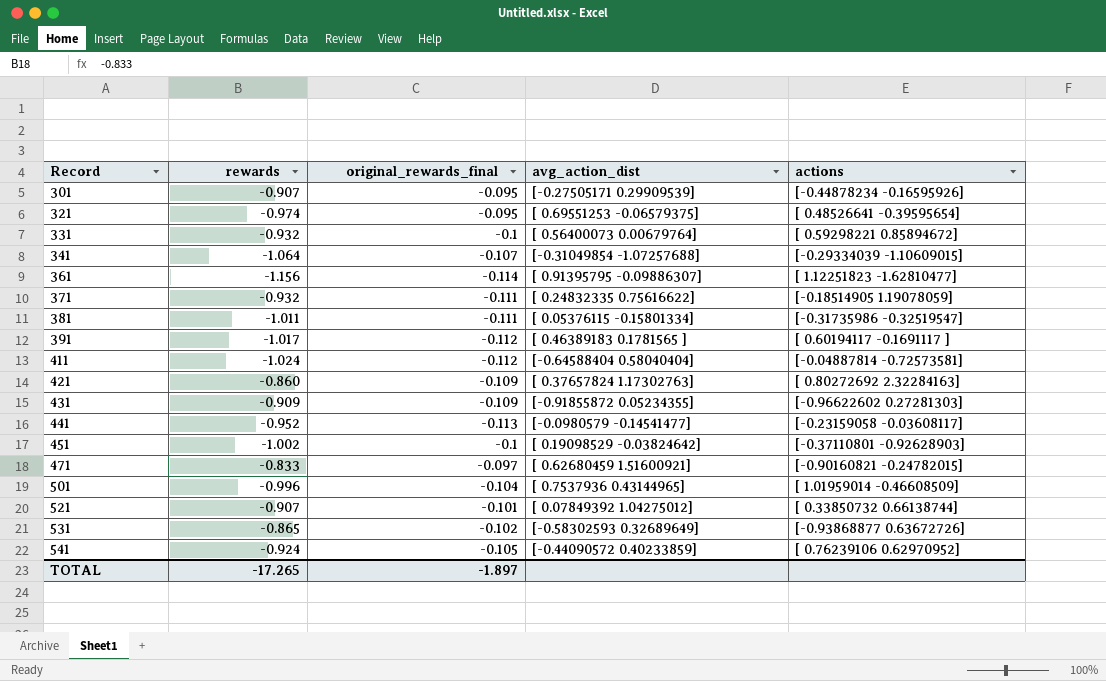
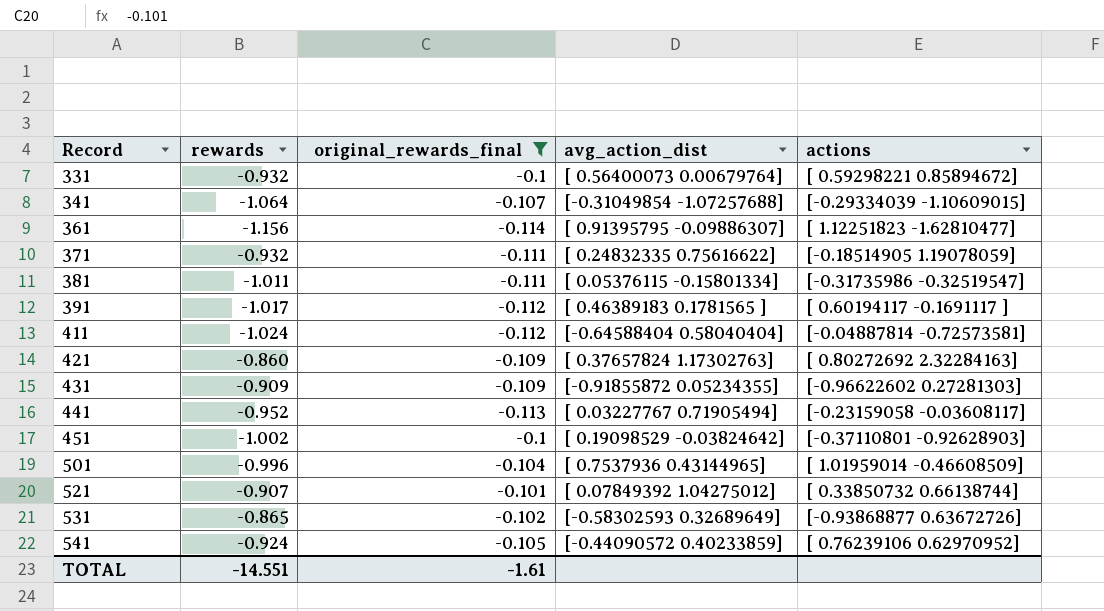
filter: none -> original_rewards_final <= -0.1
441 | avg_action_dist: [-0.0980579 -0.14541477] -> [ 0.03227767 0.71905494]
TOTAL | rewards: -17.265 -> -14.551
TOTAL | original_rewards_final: -1.897 -> -1.61

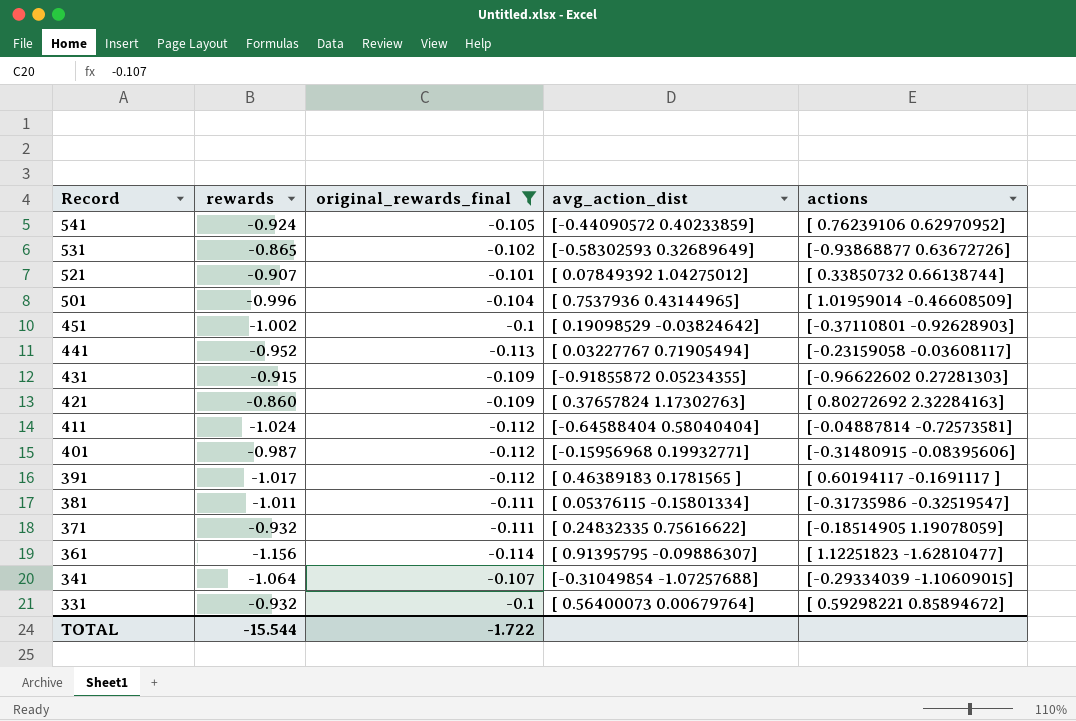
row order: Record ascending -> Record descending
431 | rewards: -0.909 -> -0.915
row 401: none -> -0.987 | -0.112 | [-0.15956968 0.19932771] | [-0.31480915 -0.08395606]
TOTAL | rewards: -14.551 -> -15.544
TOTAL | original_rewards_final: -1.61 -> -1.722

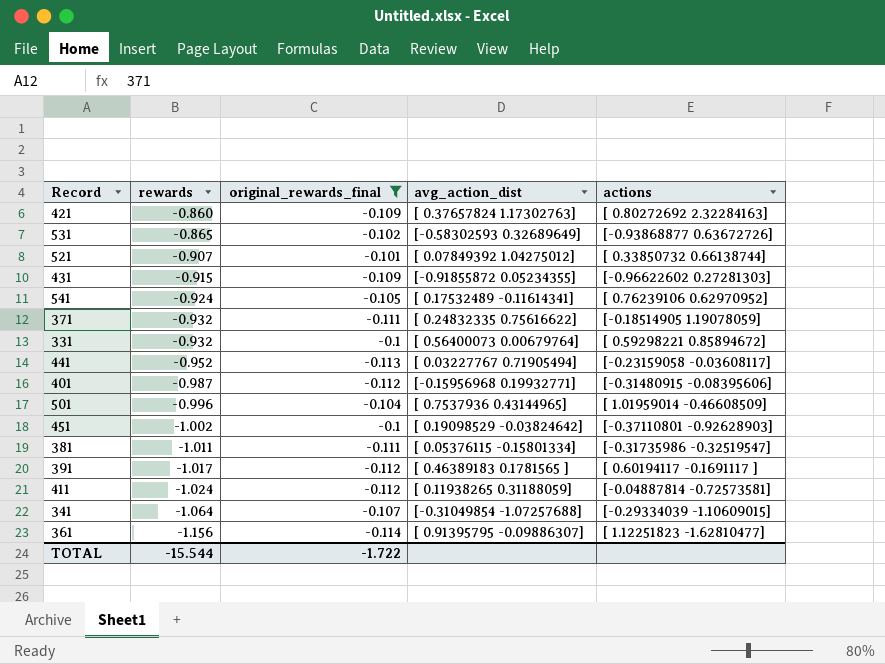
row order: Record descending -> rewards descending
541 | avg_action_dist: [-0.44090572 0.40233859] -> [ 0.17532489 -0.11614341]
411 | avg_action_dist: [-0.64588404 0.58040404] -> [ 0.11938265 0.31188059]

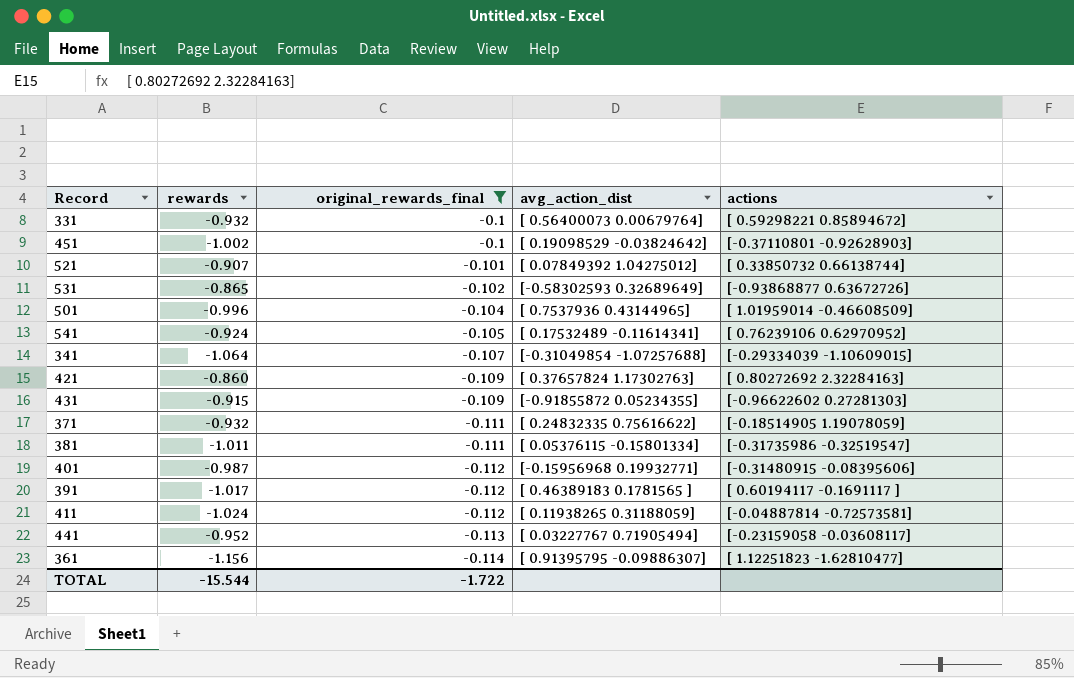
row order: rewards descending -> original_rewards_final descending

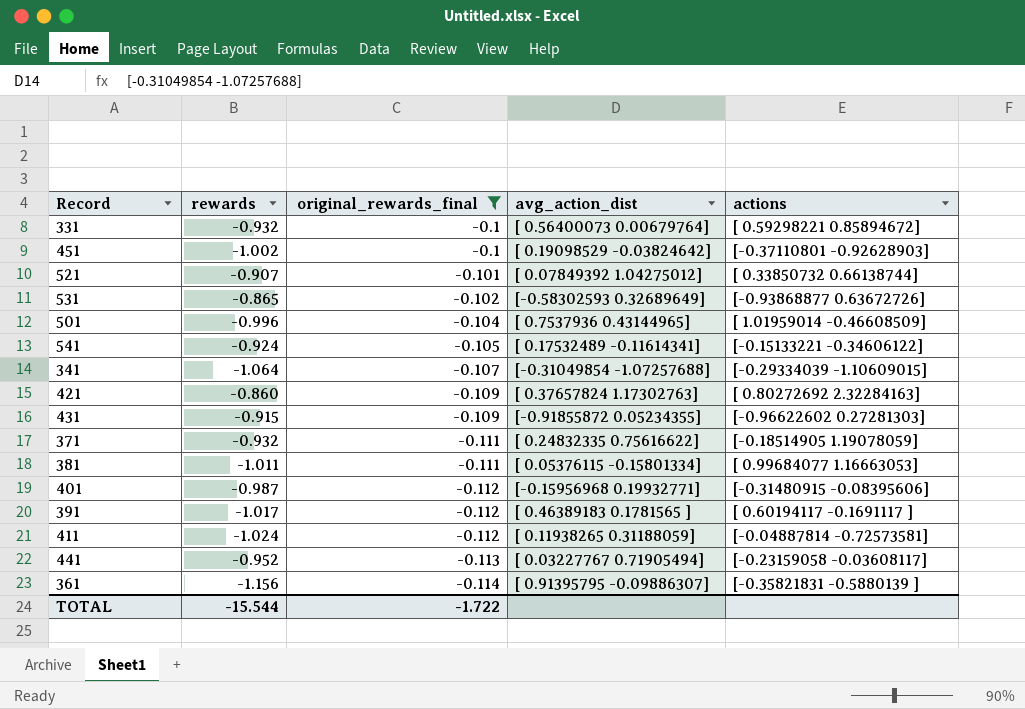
541 | actions: [ 0.76239106 0.62970952] -> [-0.15133221 -0.34606122]
381 | actions: [-0.31735986 -0.32519547] -> [ 0.99684077 1.16663053]
361 | actions: [ 1.12251823 -1.62810477] -> [-0.35821831 -0.5880139 ]

